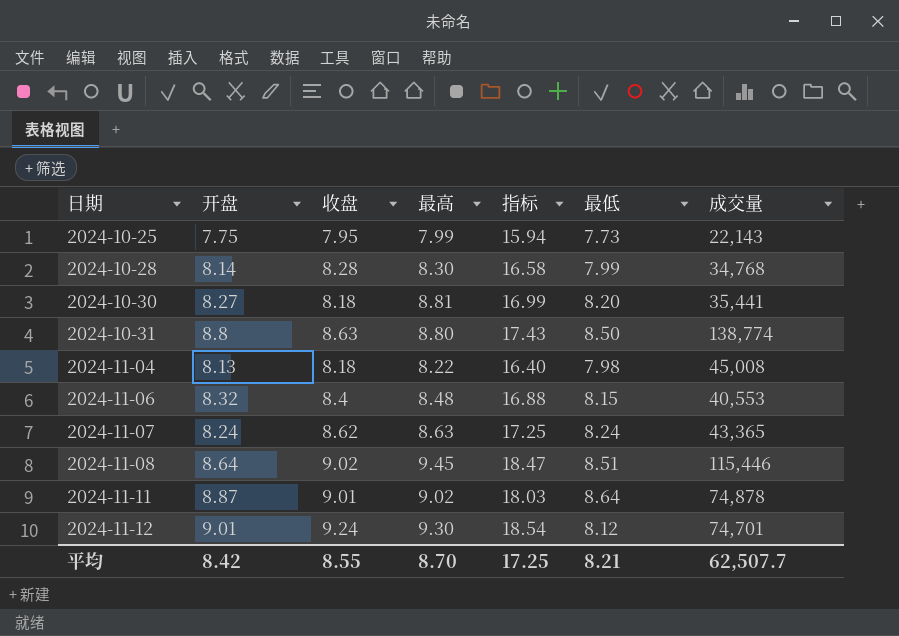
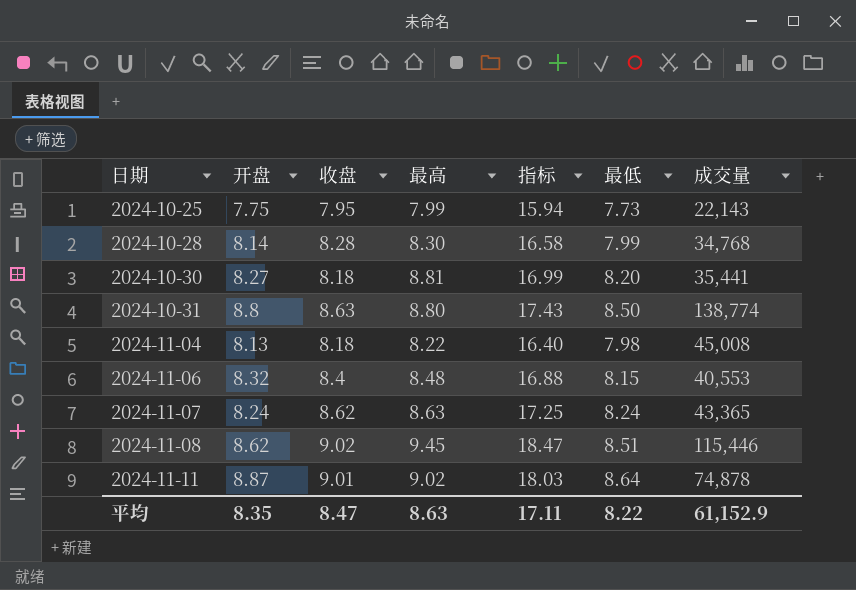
row 2024-11-12: 9.01 | 9.24 | 9.30 | 18.54 | 8.12 | 74,701 -> none
2024-11-08 | 开盘: 8.64 -> 8.62
平均 | 开盘: 8.42 -> 8.35
平均 | 收盘: 8.55 -> 8.47
平均 | 最高: 8.70 -> 8.63
平均 | 指标: 17.25 -> 17.11
平均 | 最低: 8.21 -> 8.22
平均 | 成交量: 62,507.7 -> 61,152.9

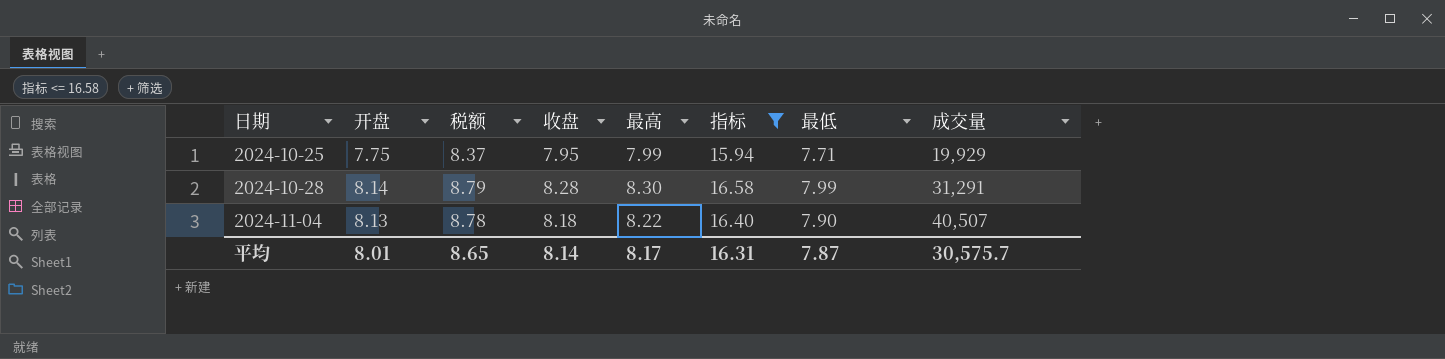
filter: none -> 指标 <= 16.58
column 税额 | formula: none -> [开盘] * 1.08
2024-10-25 | 最低: 7.73 -> 7.71
2024-10-25 | 成交量: 22,143 -> 19,929
2024-10-28 | 成交量: 34,768 -> 31,291
2024-11-04 | 最低: 7.98 -> 7.90
2024-11-04 | 成交量: 45,008 -> 40,507
平均 | 开盘: 8.35 -> 8.01
平均 | 收盘: 8.47 -> 8.14
平均 | 最高: 8.63 -> 8.17
平均 | 指标: 17.11 -> 16.31
平均 | 最低: 8.22 -> 7.87
平均 | 成交量: 61,152.9 -> 30,575.7

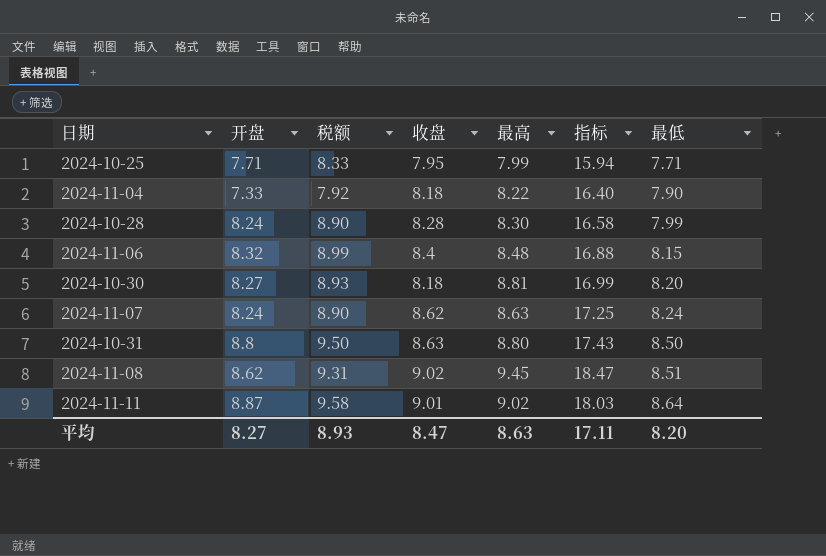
filter: 指标 <= 16.58 -> none
row order: 日期 ascending -> 最低 ascending
column 成交量 | position: 8 -> none
2024-10-25 | 开盘: 7.75 -> 7.71
2024-10-25 | 税额: 8.37 -> 8.33
2024-11-04 | 开盘: 8.13 -> 7.33
2024-11-04 | 税额: 8.78 -> 7.92
2024-10-28 | 开盘: 8.14 -> 8.24
2024-10-28 | 税额: 8.79 -> 8.90
平均 | 开盘: 8.01 -> 8.27
平均 | 税额: 8.65 -> 8.93
平均 | 收盘: 8.14 -> 8.47
平均 | 最高: 8.17 -> 8.63
平均 | 指标: 16.31 -> 17.11
平均 | 最低: 7.87 -> 8.20

